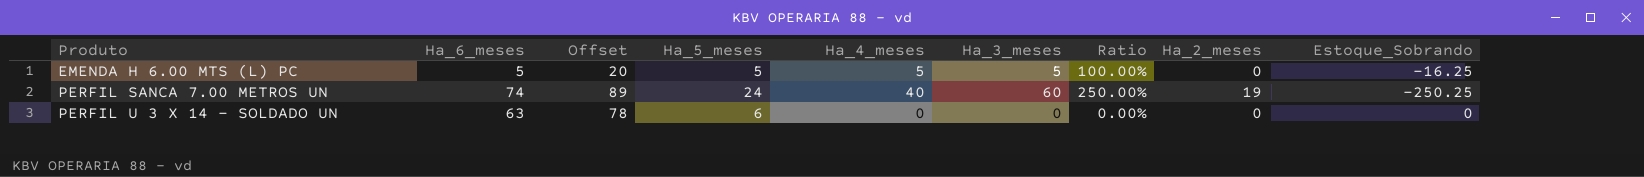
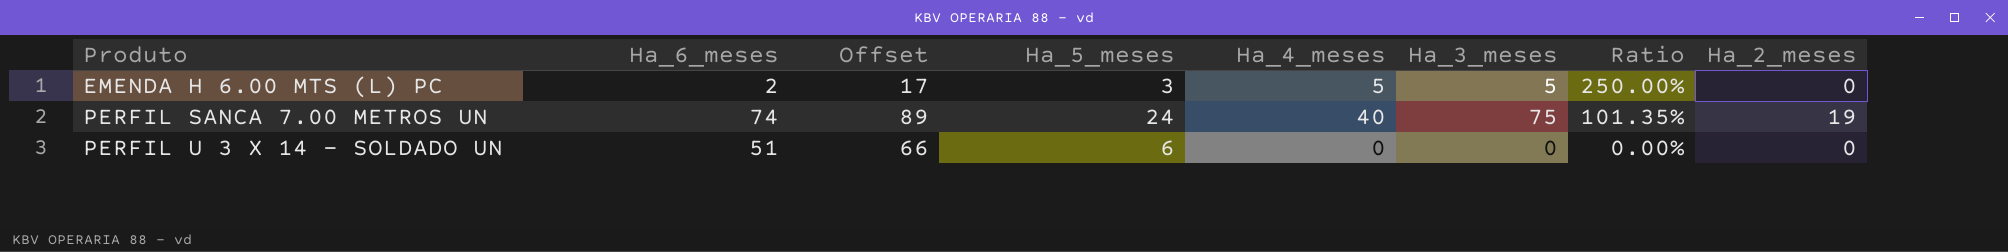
column Estoque_Sobrando | position: 9 -> none
column Ratio | formula: [Ha_3_meses] / [Ha_5_meses] -> [Ha_3_meses] / [Ha_6_meses]
EMENDA H 6.00 MTS (L) PC | Ha_6_meses: 5 -> 2
EMENDA H 6.00 MTS (L) PC | Offset: 20 -> 17
EMENDA H 6.00 MTS (L) PC | Ha_5_meses: 5 -> 3
PERFIL SANCA 7.00 METROS UN | Ha_3_meses: 60 -> 75
PERFIL U 3 X 14 - SOLDADO UN | Ha_6_meses: 63 -> 51
PERFIL U 3 X 14 - SOLDADO UN | Offset: 78 -> 66

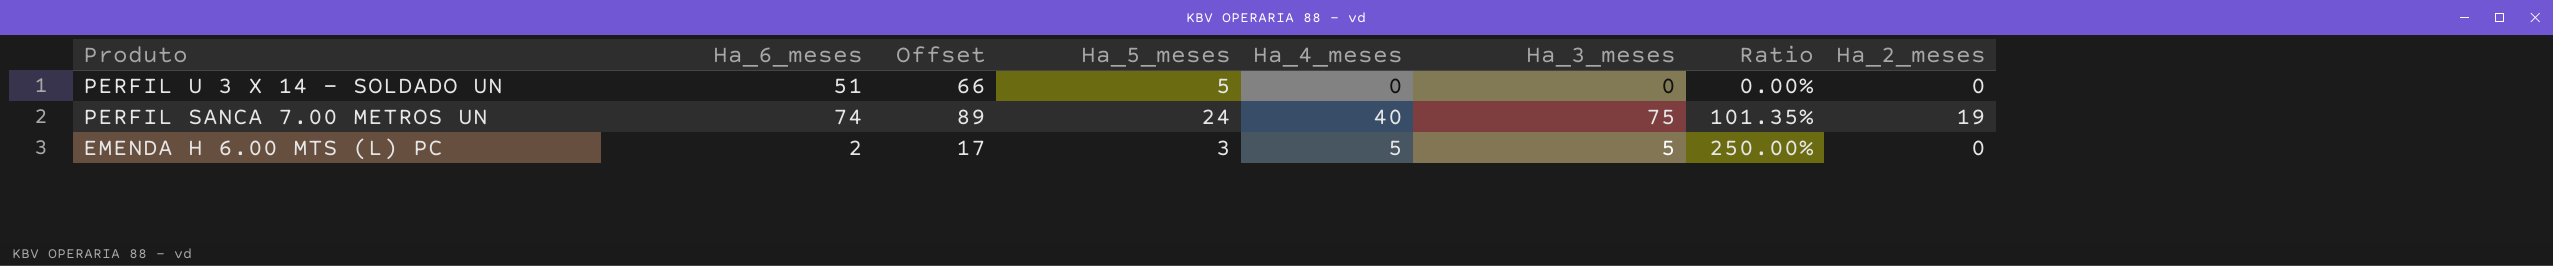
row order: Produto ascending -> Produto descending
PERFIL U 3 X 14 - SOLDADO UN | Ha_5_meses: 6 -> 5

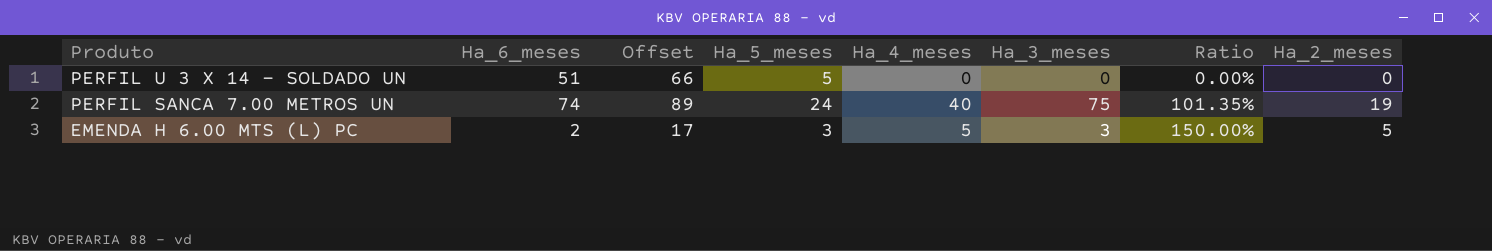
EMENDA H 6.00 MTS (L) PC | Ha_3_meses: 5 -> 3
EMENDA H 6.00 MTS (L) PC | Ratio: 250.00% -> 150.00%
EMENDA H 6.00 MTS (L) PC | Ha_2_meses: 0 -> 5

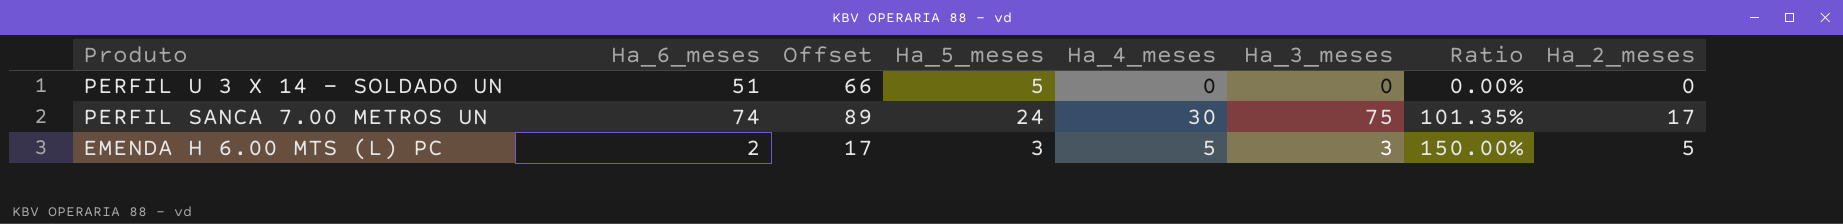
PERFIL SANCA 7.00 METROS UN | Ha_4_meses: 40 -> 30
PERFIL SANCA 7.00 METROS UN | Ha_2_meses: 19 -> 17

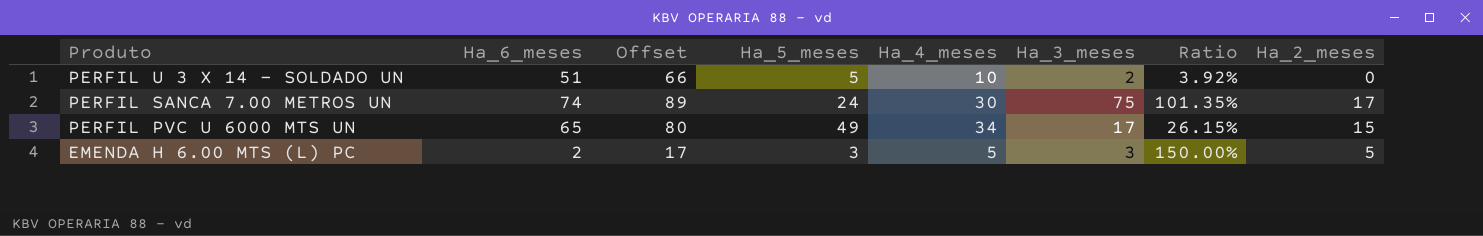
PERFIL U 3 X 14 - SOLDADO UN | Ha_4_meses: 0 -> 10
PERFIL U 3 X 14 - SOLDADO UN | Ha_3_meses: 0 -> 2
PERFIL U 3 X 14 - SOLDADO UN | Ratio: 0.00% -> 3.92%
row PERFIL PVC U 6000 MTS UN: none -> 65 | 80 | 49 | 34 | 17 | 26.15% | 15

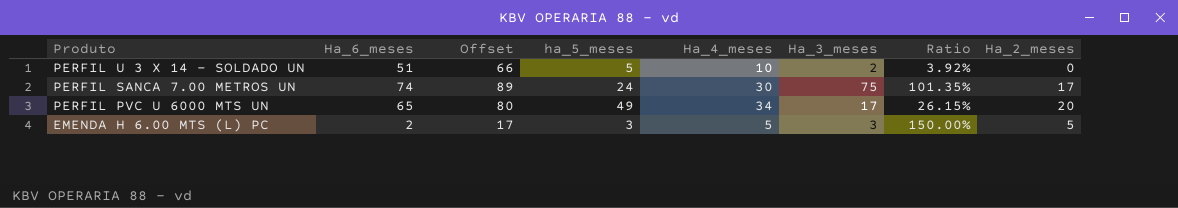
column name: Ha_5_meses -> ha_5_meses
PERFIL PVC U 6000 MTS UN | Ha_2_meses: 15 -> 20

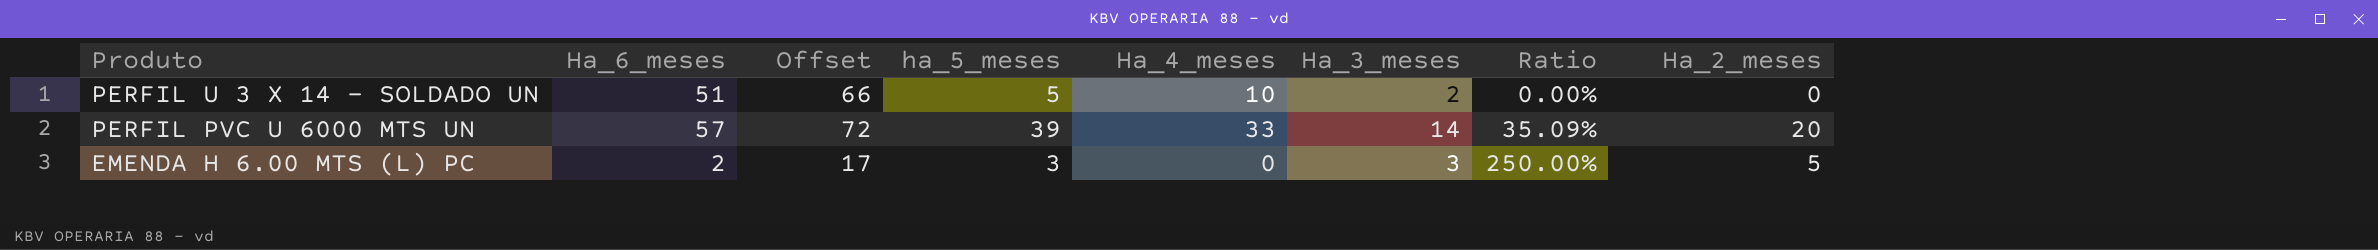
column Ratio | formula: [Ha_3_meses] / [Ha_6_meses] -> [Ha_2_meses] / [Ha_6_meses]
row PERFIL SANCA 7.00 METROS UN: 74 | 89 | 24 | 30 | 75 | 101.35% | 17 -> none
PERFIL PVC U 6000 MTS UN | Ha_6_meses: 65 -> 57
PERFIL PVC U 6000 MTS UN | Offset: 80 -> 72
PERFIL PVC U 6000 MTS UN | ha_5_meses: 49 -> 39
PERFIL PVC U 6000 MTS UN | Ha_4_meses: 34 -> 33
PERFIL PVC U 6000 MTS UN | Ha_3_meses: 17 -> 14
EMENDA H 6.00 MTS (L) PC | Ha_4_meses: 5 -> 0

